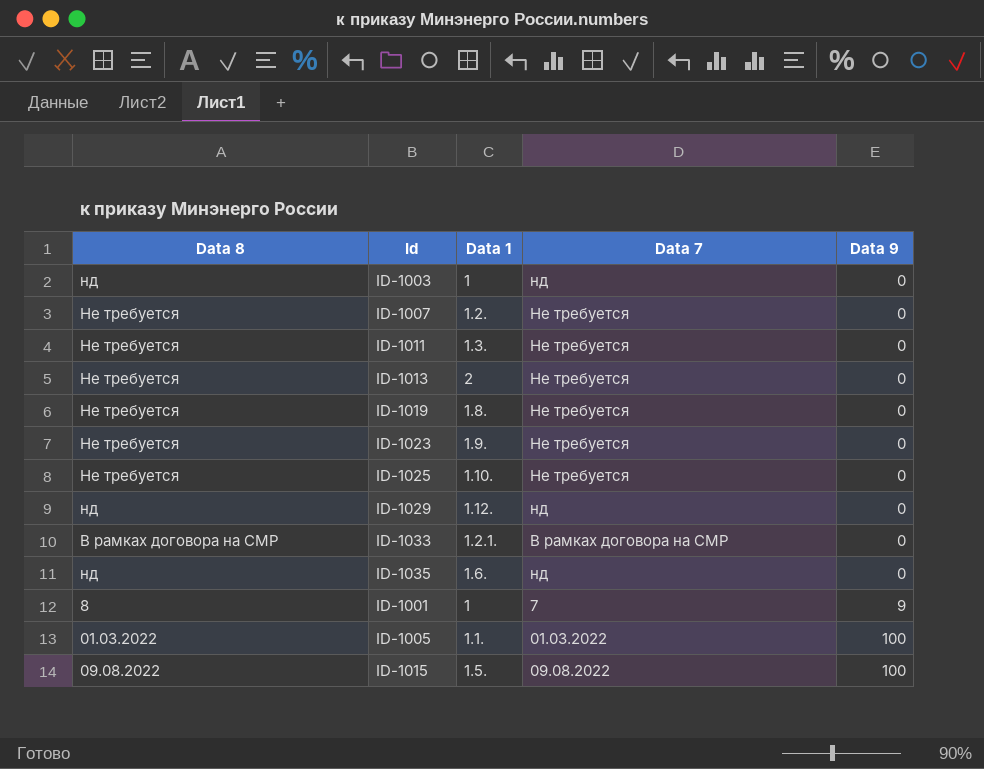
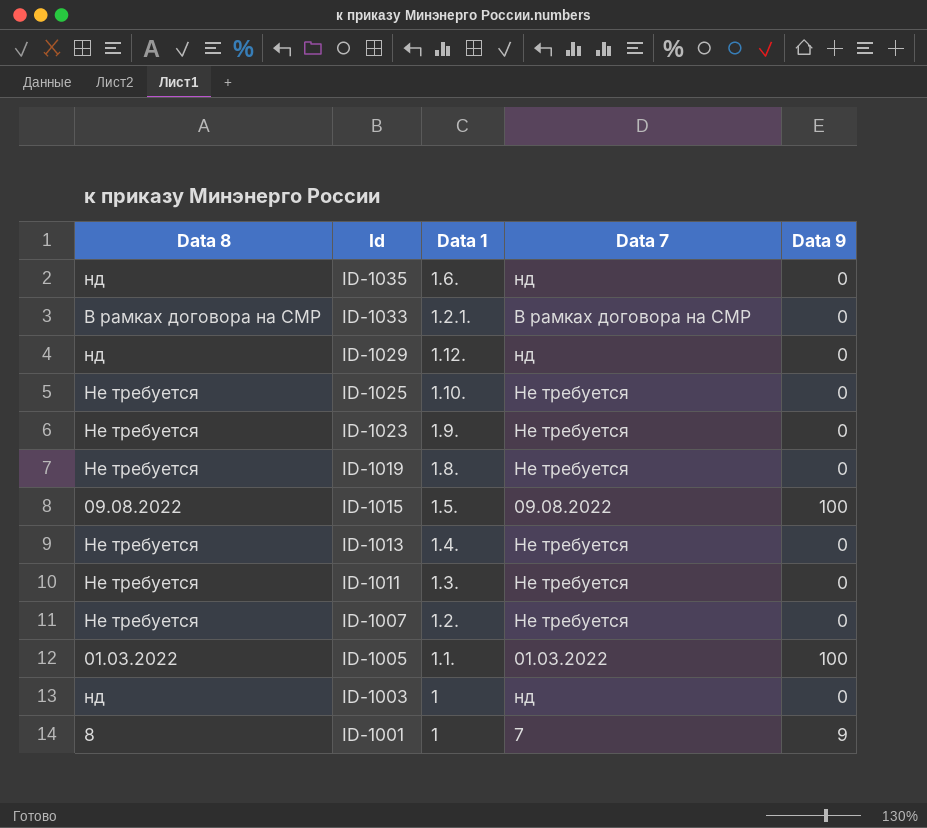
row order: Data 9 ascending -> Id descending
ID-1013 | Data 1: 2 -> 1.4.

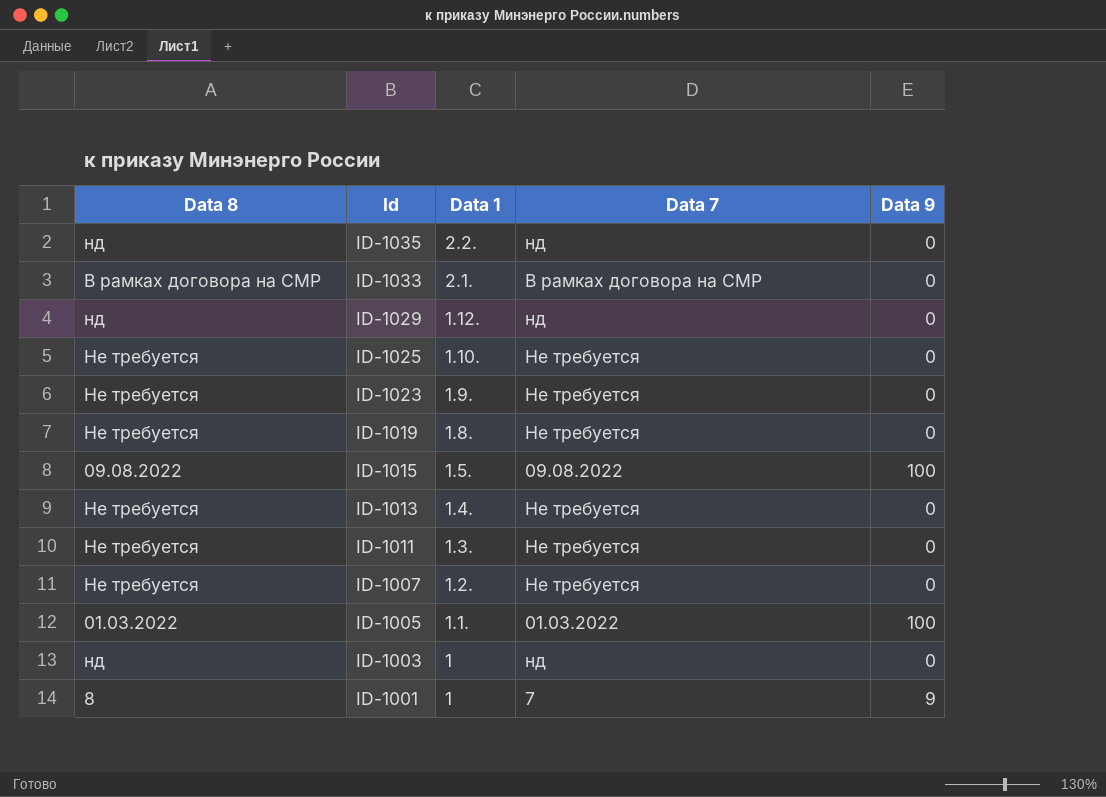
ID-1035 | Data 1: 1.6. -> 2.2.
ID-1033 | Data 1: 1.2.1. -> 2.1.

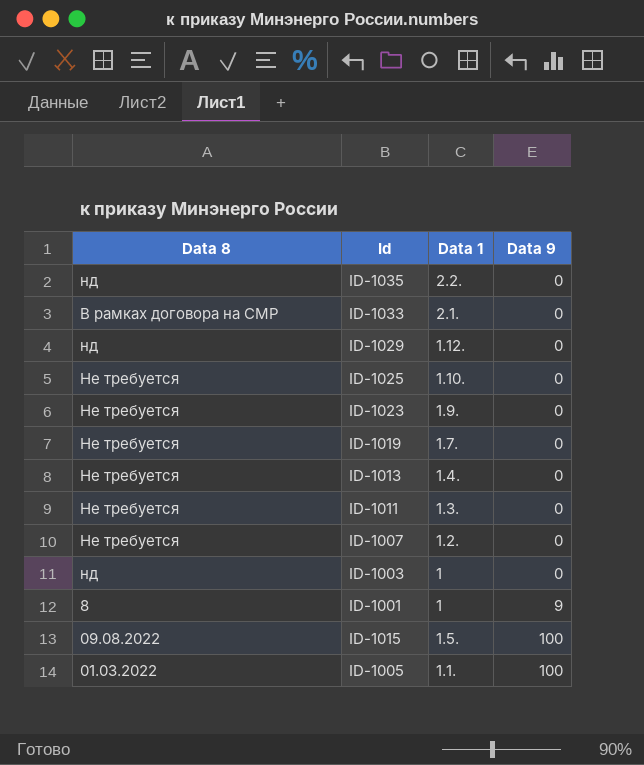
row order: Id descending -> Data 9 ascending
column Data 7 | position: 4 -> none
ID-1019 | Data 1: 1.8. -> 1.7.

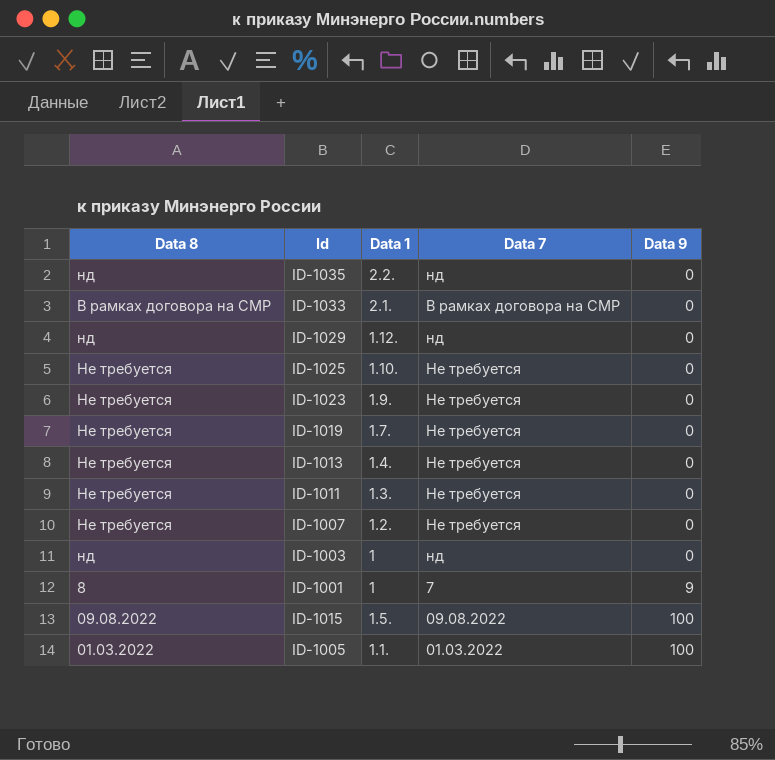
column Data 7 | position: none -> 4

